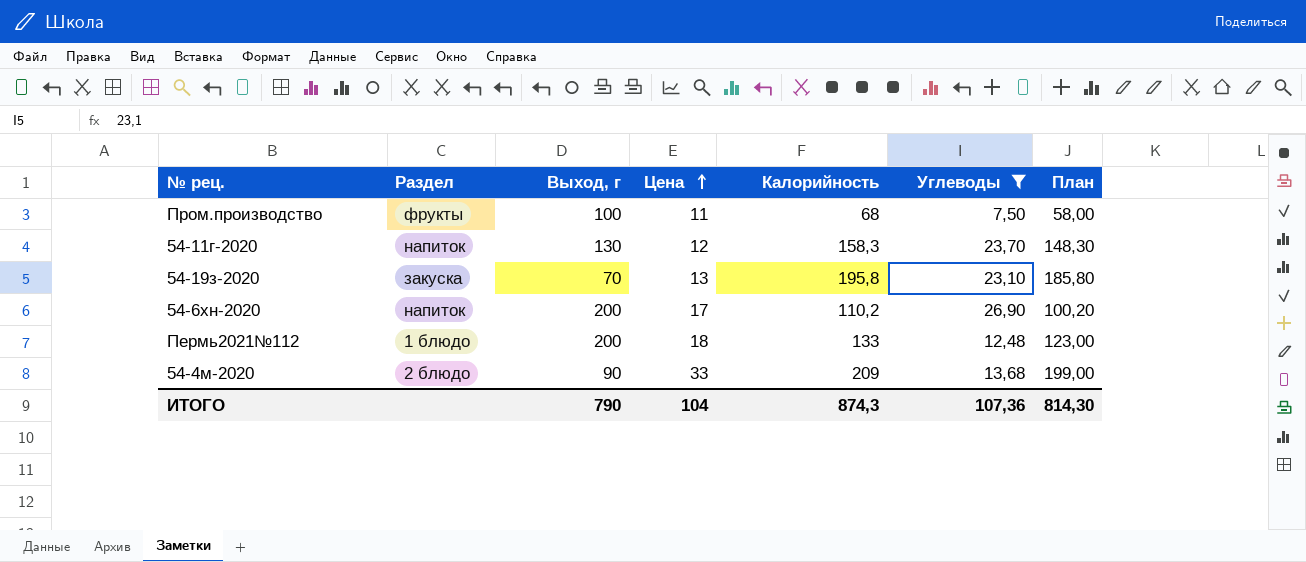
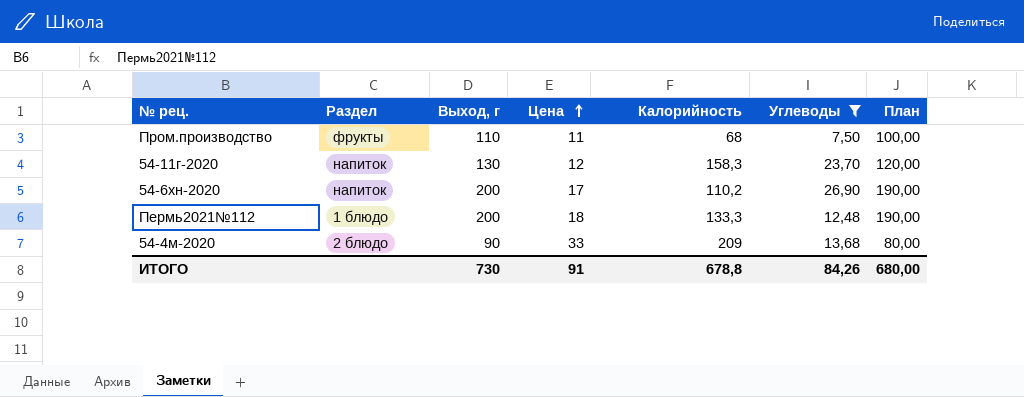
column План | formula: [Калорийность] - 10 -> [Выход, г] - 10
row 54-19з-2020: закуска | 70 | 13 | 195,8 | 23,10 | 185,80 -> none
Пром.производство | Выход, г: 100 -> 110
Пермь2021№112 | Калорийность: 133 -> 133,3
ИТОГО | Выход, г: 790 -> 730
ИТОГО | Цена: 104 -> 91
ИТОГО | Калорийность: 874,3 -> 678,8
ИТОГО | Углеводы: 107,36 -> 84,26
ИТОГО | План: 814,30 -> 680,00

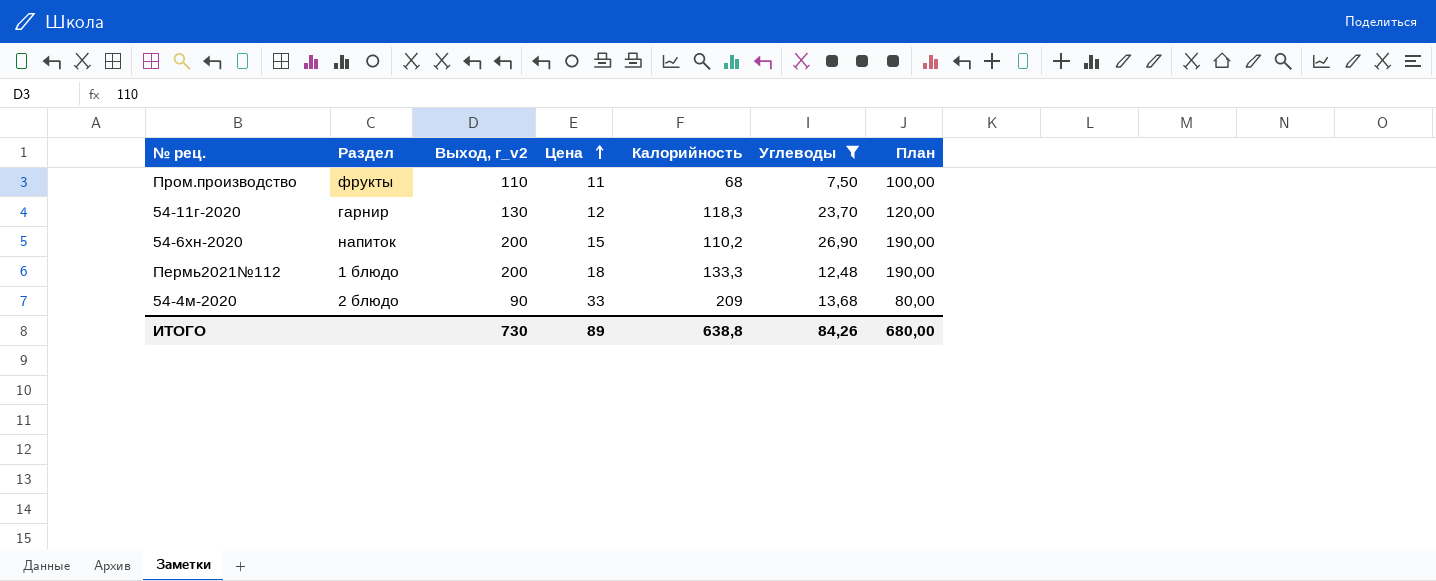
column name: Выход, г -> Выход, г_v2
54-11г-2020 | Раздел: напиток -> гарнир
54-11г-2020 | Калорийность: 158,3 -> 118,3
54-6хн-2020 | Цена: 17 -> 15
ИТОГО | Цена: 91 -> 89
ИТОГО | Калорийность: 678,8 -> 638,8

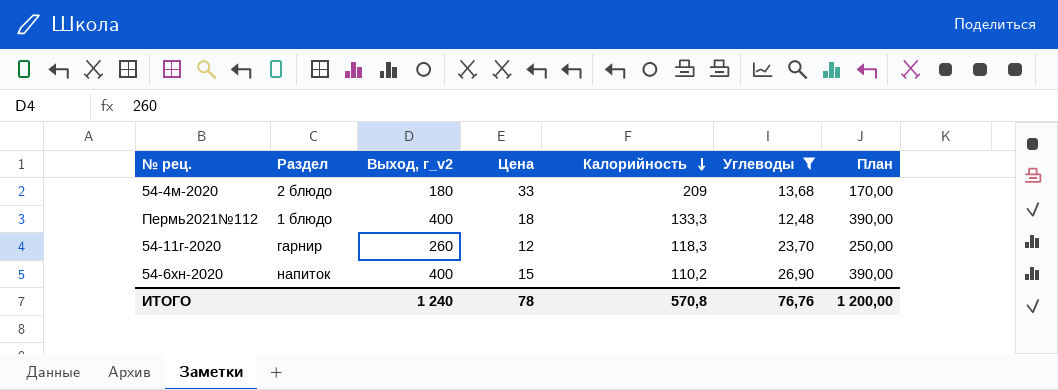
row order: Цена ascending -> Калорийность descending
row Пром.производство: фрукты | 110 | 11 | 68 | 7,50 | 100,00 -> none
54-4м-2020 | Выход, г_v2: 90 -> 180
54-4м-2020 | План: 80,00 -> 170,00
Пермь2021№112 | Выход, г_v2: 200 -> 400
Пермь2021№112 | План: 190,00 -> 390,00
54-11г-2020 | Выход, г_v2: 130 -> 260
54-11г-2020 | План: 120,00 -> 250,00
54-6хн-2020 | Выход, г_v2: 200 -> 400
54-6хн-2020 | План: 190,00 -> 390,00
ИТОГО | Выход, г_v2: 730 -> 1 240
ИТОГО | Цена: 89 -> 78
ИТОГО | Калорийность: 638,8 -> 570,8
ИТОГО | Углеводы: 84,26 -> 76,76
ИТОГО | План: 680,00 -> 1 200,00

